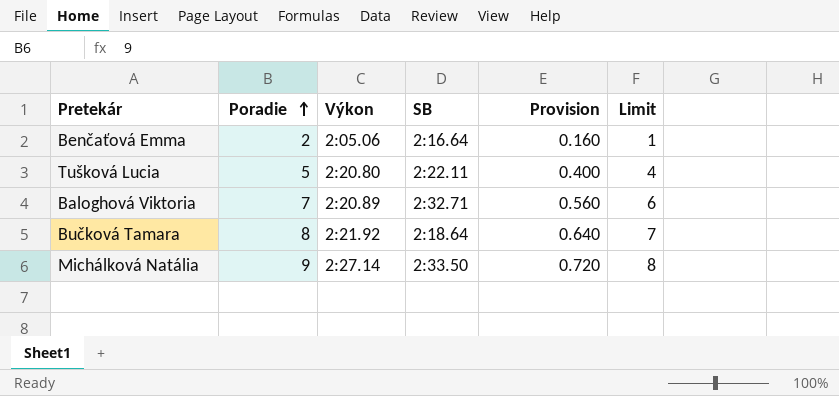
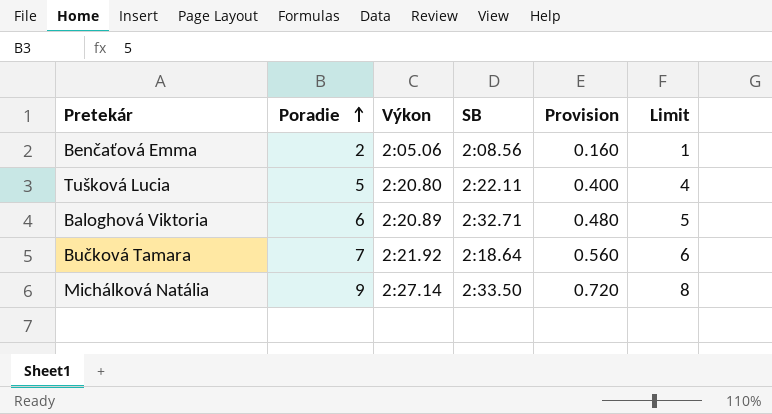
Benčaťová Emma | SB: 2:16.64 -> 2:08.56
Baloghová Viktoria | Poradie: 7 -> 6
Baloghová Viktoria | Provision: 0.560 -> 0.480
Baloghová Viktoria | Limit: 6 -> 5
Bučková Tamara | Poradie: 8 -> 7
Bučková Tamara | Provision: 0.640 -> 0.560
Bučková Tamara | Limit: 7 -> 6

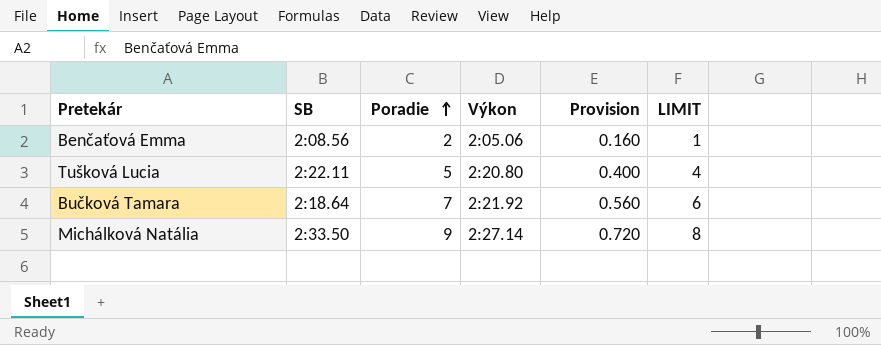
column SB | position: 4 -> 2
column name: Limit -> LIMIT
row Baloghová Viktoria: 6 | 2:20.89 | 2:32.71 | 0.480 | 5 -> none

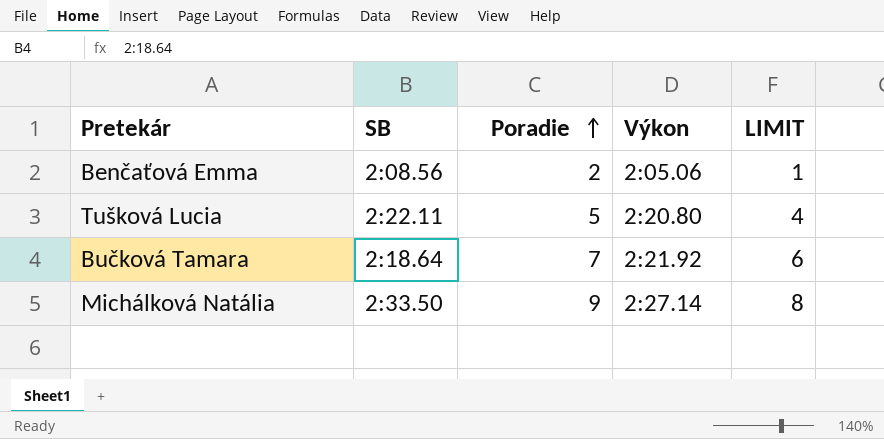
column Provision | formula: [Poradie] * 0.08 -> none

